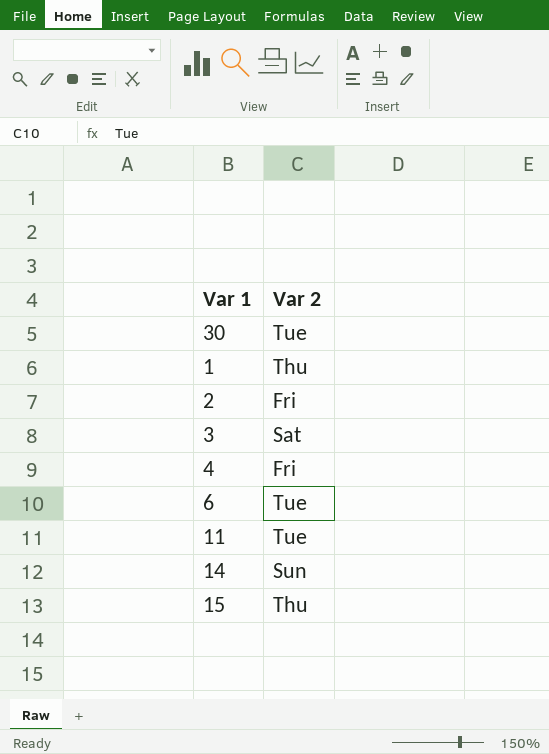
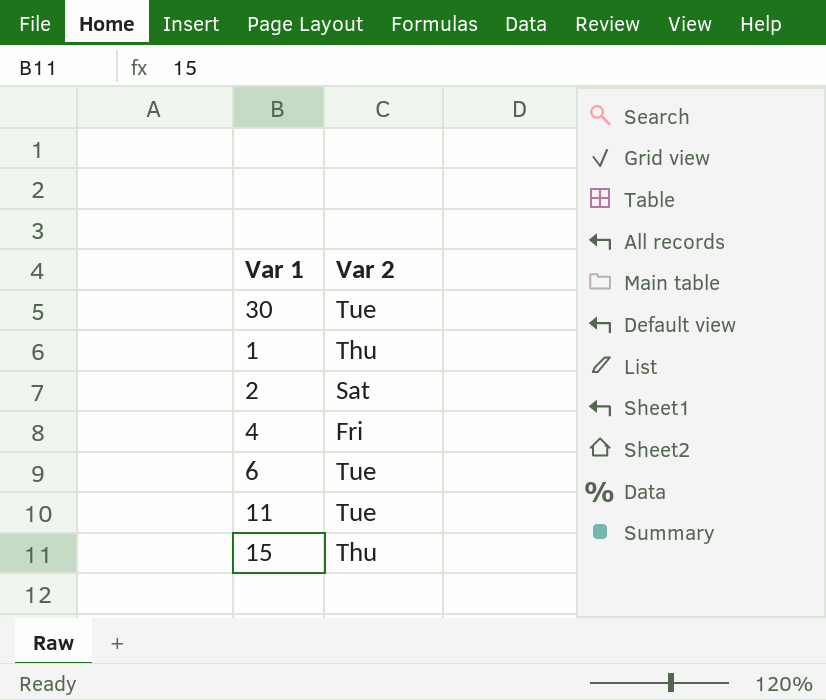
row 3: Sat -> none
row 14: Sun -> none
2 | Var 2: Fri -> Sat

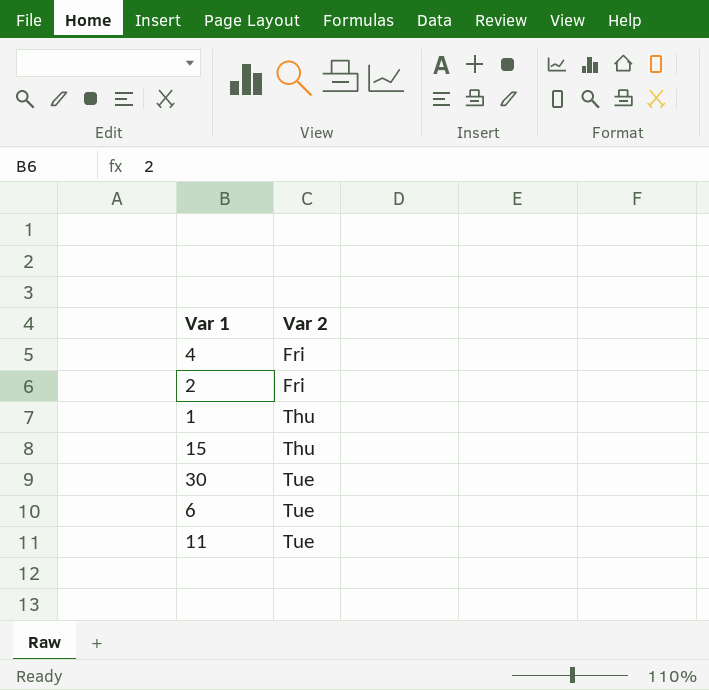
row order: none -> Var 2 ascending
2 | Var 2: Sat -> Fri

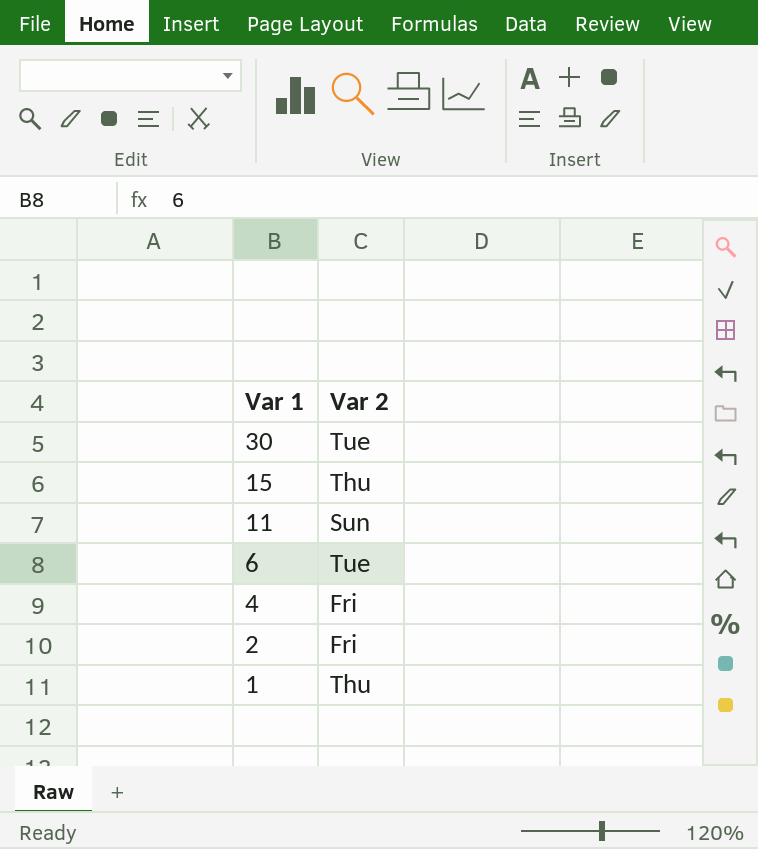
row order: Var 2 ascending -> Var 1 descending
11 | Var 2: Tue -> Sun

